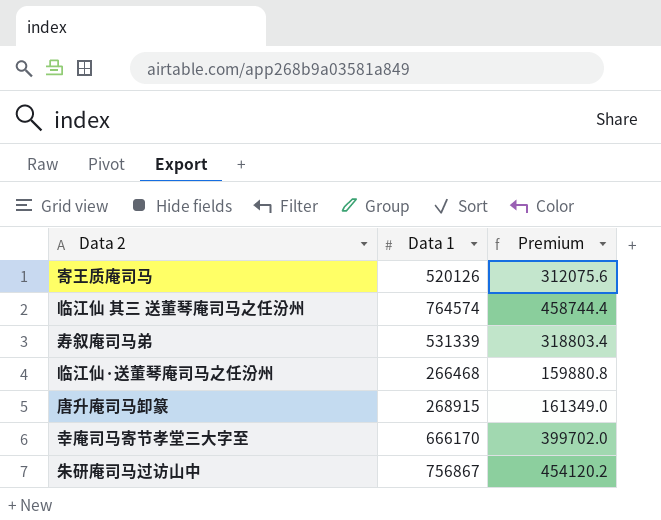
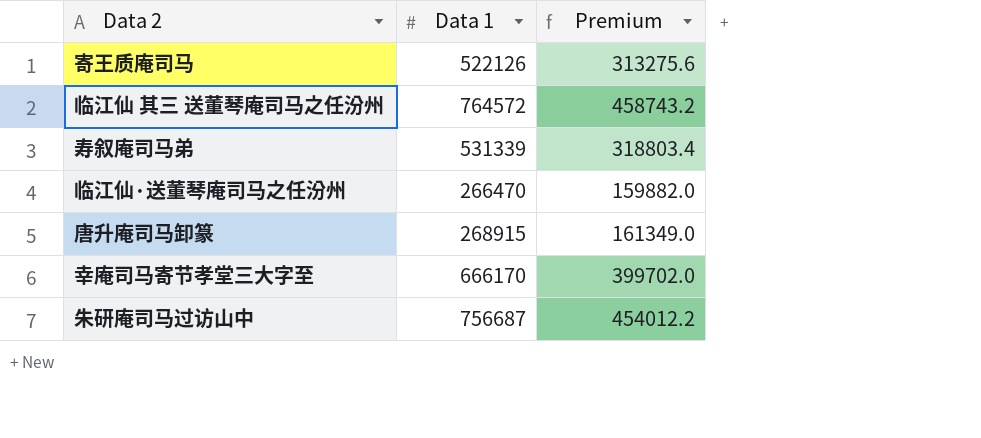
寄王质庵司马 | Data 1: 520126 -> 522126
寄王质庵司马 | Premium: 312075.6 -> 313275.6
临江仙 其三 送董琴庵司马之任汾州 | Data 1: 764574 -> 764572
临江仙 其三 送董琴庵司马之任汾州 | Premium: 458744.4 -> 458743.2
临江仙·送董琴庵司马之任汾州 | Data 1: 266468 -> 266470
临江仙·送董琴庵司马之任汾州 | Premium: 159880.8 -> 159882.0
朱研庵司马过访山中 | Data 1: 756867 -> 756687
朱研庵司马过访山中 | Premium: 454120.2 -> 454012.2

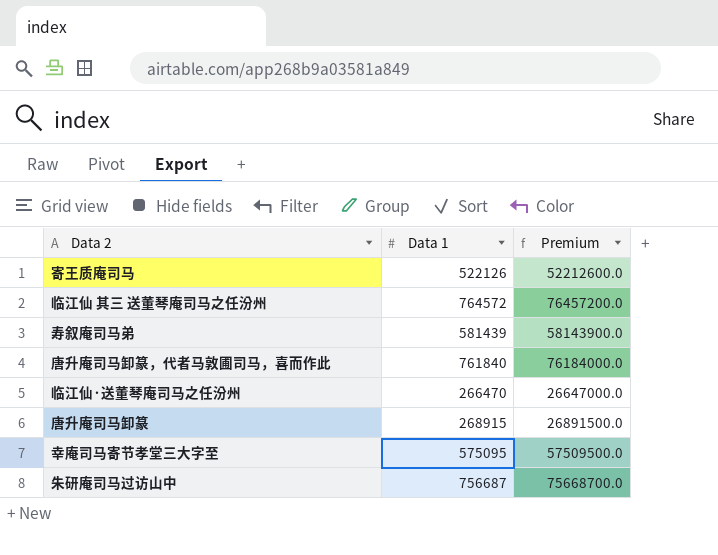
column Premium | formula: [Data 1] * 0.6 -> [Data 1] * 100
寿叙庵司马弟 | Data 1: 531339 -> 581439
row 唐升庵司马卸篆，代者马敦圃司马，喜而作此: none -> 761840 | 76184000.0
幸庵司马寄节孝堂三大字至 | Data 1: 666170 -> 575095

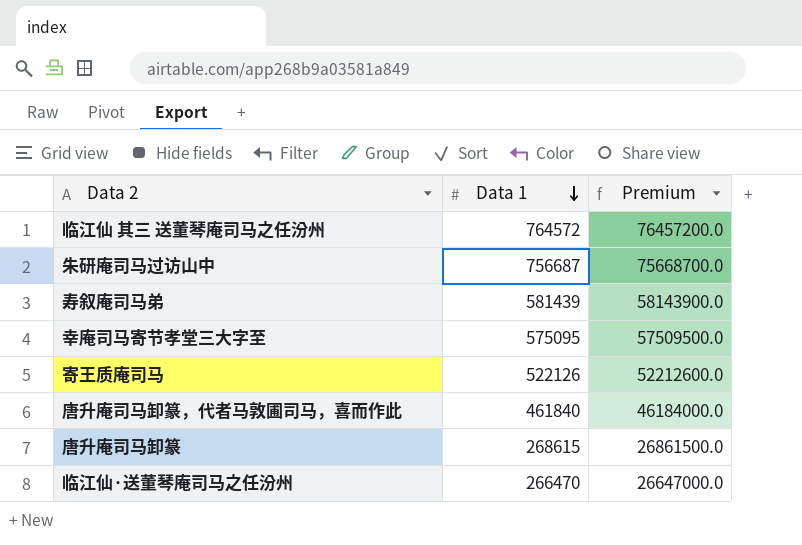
row order: none -> Data 1 descending
唐升庵司马卸篆，代者马敦圃司马，喜而作此 | Data 1: 761840 -> 461840
唐升庵司马卸篆，代者马敦圃司马，喜而作此 | Premium: 76184000.0 -> 46184000.0
唐升庵司马卸篆 | Data 1: 268915 -> 268615
唐升庵司马卸篆 | Premium: 26891500.0 -> 26861500.0

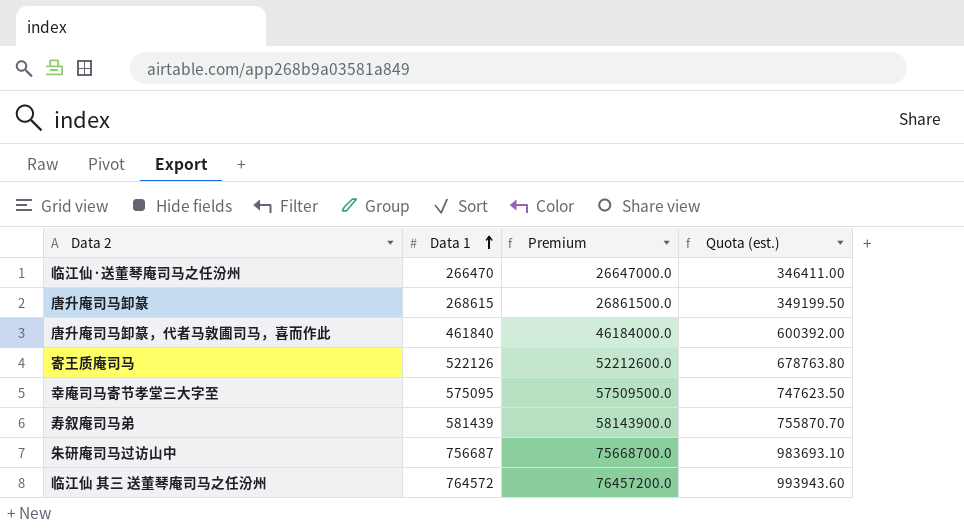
row order: Data 1 descending -> Data 1 ascending
column Quota (est.) | formula: none -> [Data 1] * 1.3

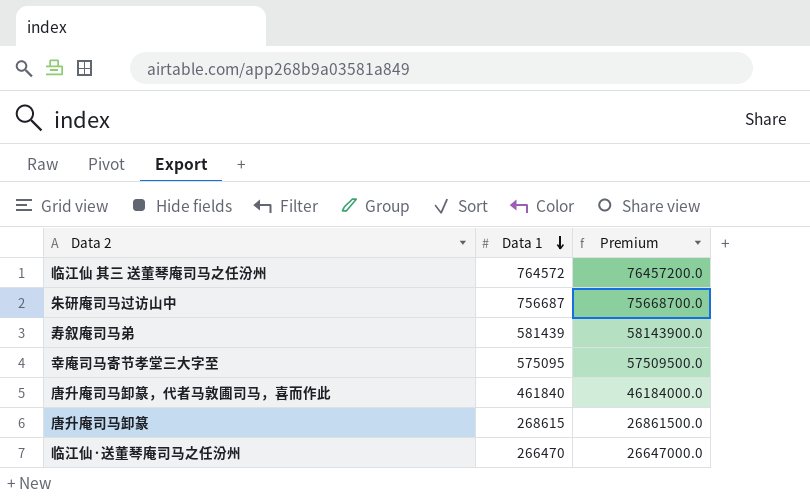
row order: Data 1 ascending -> Data 1 descending
column Quota (est.) | formula: [Data 1] * 1.3 -> none
row 寄王质庵司马: 522126 | 52212600.0 | 678763.80 -> none

